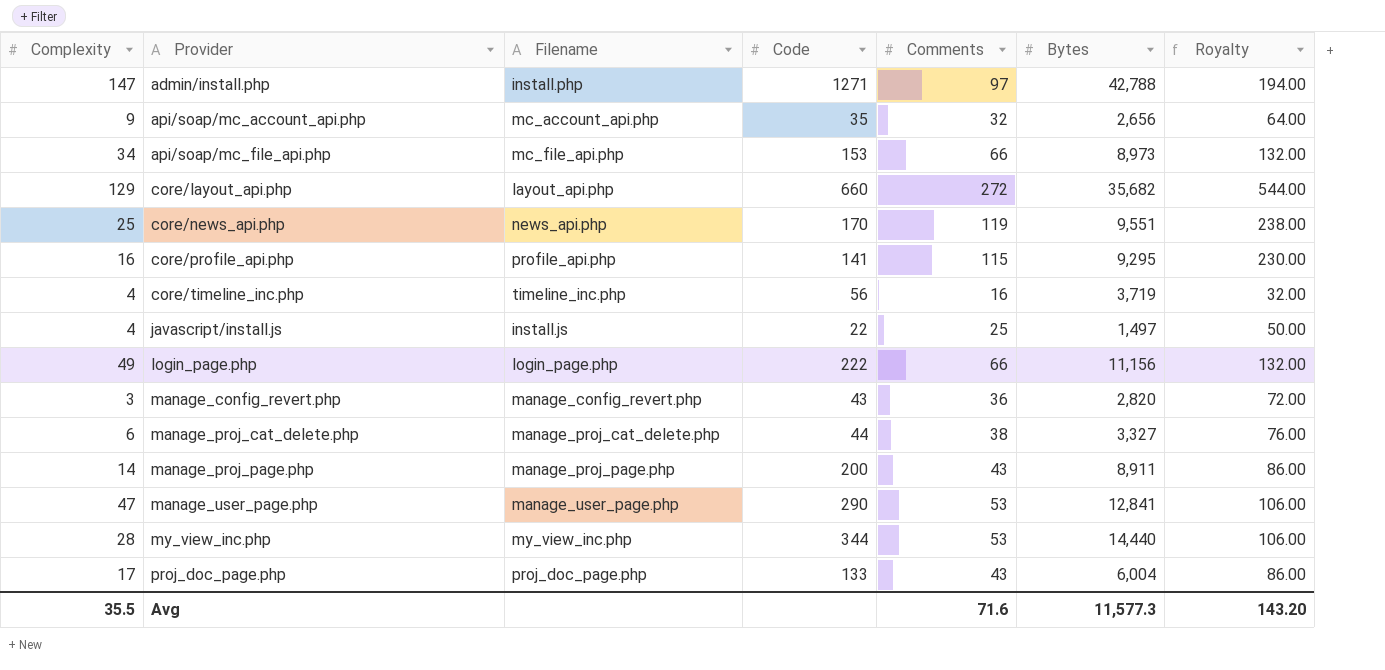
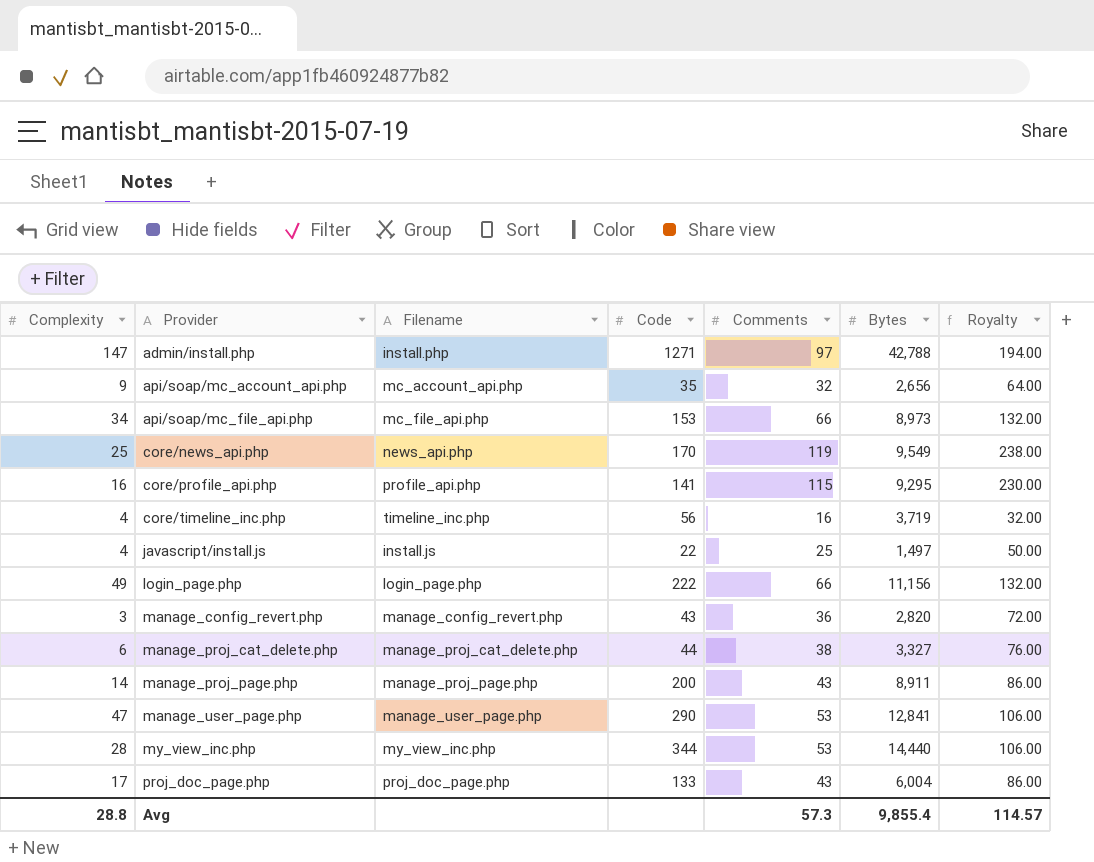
row core/layout_api.php: 129 | layout_api.php | 660 | 272 | 35,682 | 544.00 -> none
core/news_api.php | Bytes: 9,551 -> 9,549
Avg | Complexity: 35.5 -> 28.8
Avg | Comments: 71.6 -> 57.3
Avg | Bytes: 11,577.3 -> 9,855.4
Avg | Royalty: 143.20 -> 114.57

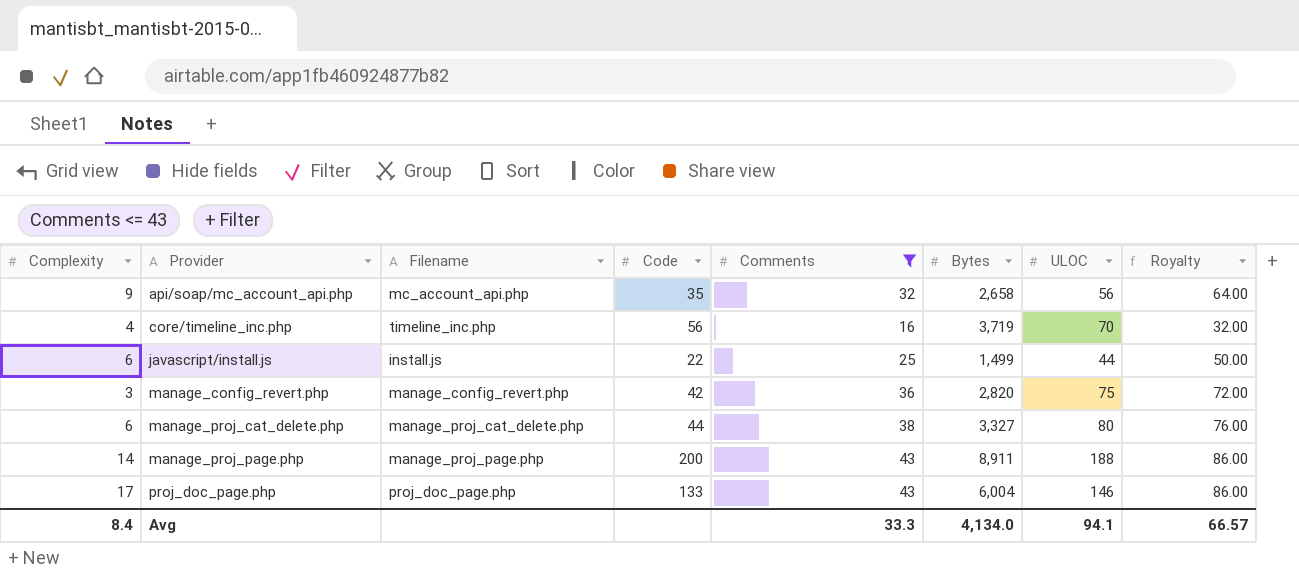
filter: none -> Comments <= 43
column ULOC | position: none -> 7
api/soap/mc_account_api.php | Bytes: 2,656 -> 2,658
javascript/install.js | Complexity: 4 -> 6
javascript/install.js | Bytes: 1,497 -> 1,499
manage_config_revert.php | Code: 43 -> 42
Avg | Complexity: 28.8 -> 8.4
Avg | Comments: 57.3 -> 33.3
Avg | Bytes: 9,855.4 -> 4,134.0
Avg | Royalty: 114.57 -> 66.57

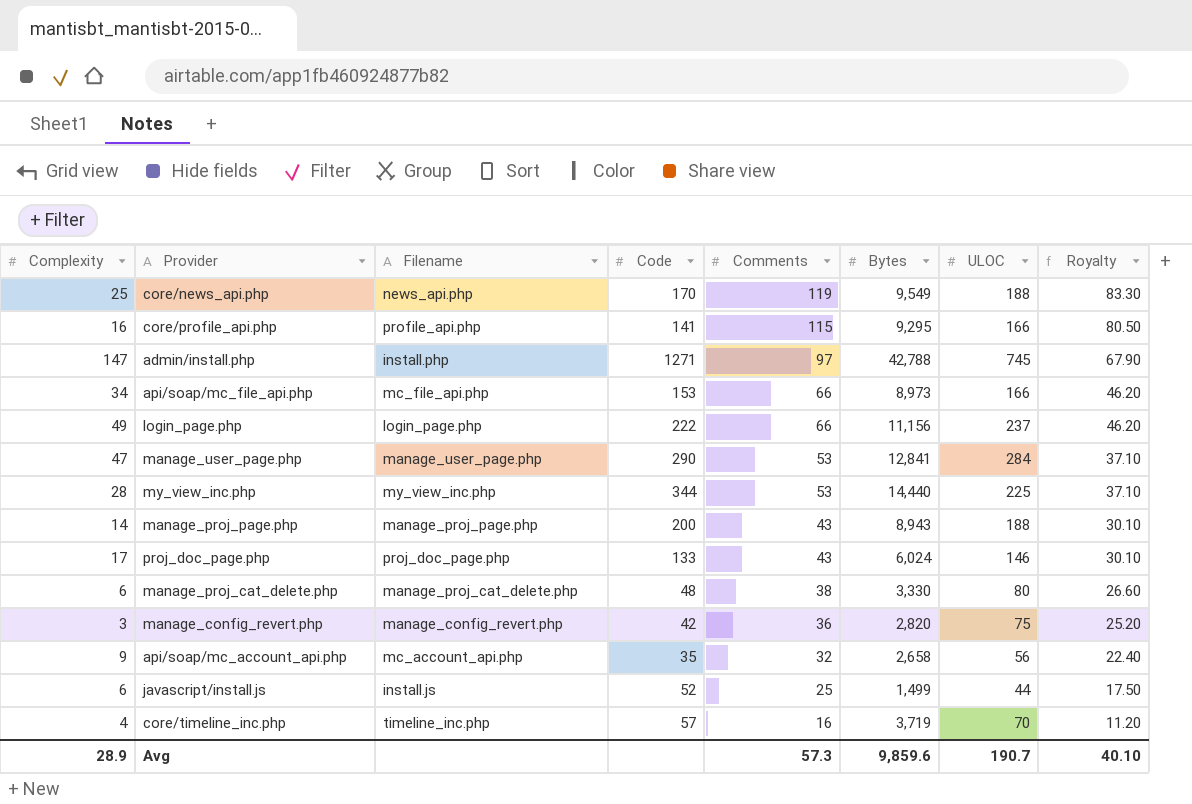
filter: Comments <= 43 -> none
row order: Provider ascending -> Comments descending
column Royalty | formula: [Comments] * 2 -> [Comments] * 0.7
manage_proj_page.php | Bytes: 8,911 -> 8,943
proj_doc_page.php | Bytes: 6,004 -> 6,024
manage_proj_cat_delete.php | Code: 44 -> 48
manage_proj_cat_delete.php | Bytes: 3,327 -> 3,330
javascript/install.js | Code: 22 -> 52
core/timeline_inc.php | Code: 56 -> 57
Avg | Complexity: 8.4 -> 28.9
Avg | Comments: 33.3 -> 57.3
Avg | Bytes: 4,134.0 -> 9,859.6
Avg | ULOC: 94.1 -> 190.7
Avg | Royalty: 66.57 -> 40.10

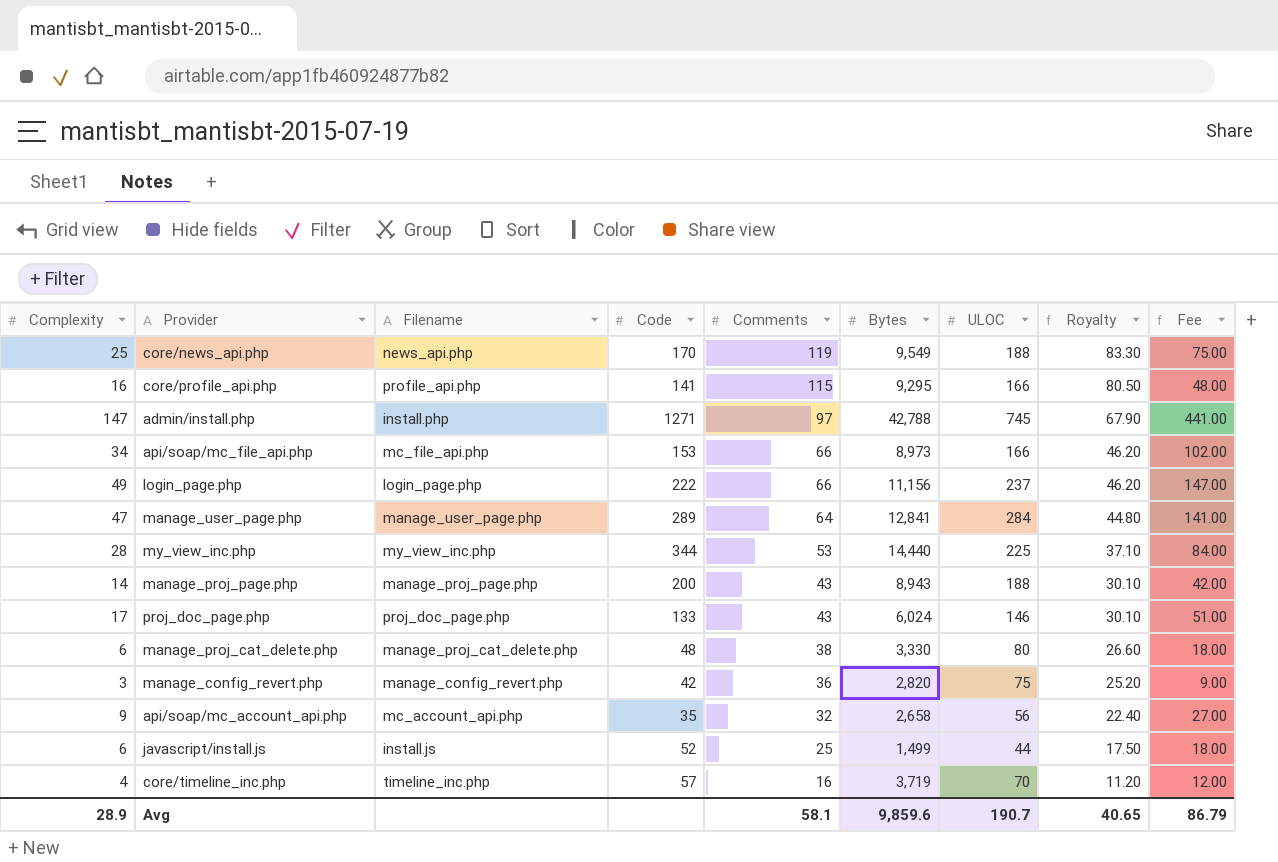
column Fee | formula: none -> [Complexity] * 3
manage_user_page.php | Code: 290 -> 289
manage_user_page.php | Comments: 53 -> 64
manage_user_page.php | Royalty: 37.10 -> 44.80
Avg | Comments: 57.3 -> 58.1
Avg | Royalty: 40.10 -> 40.65

